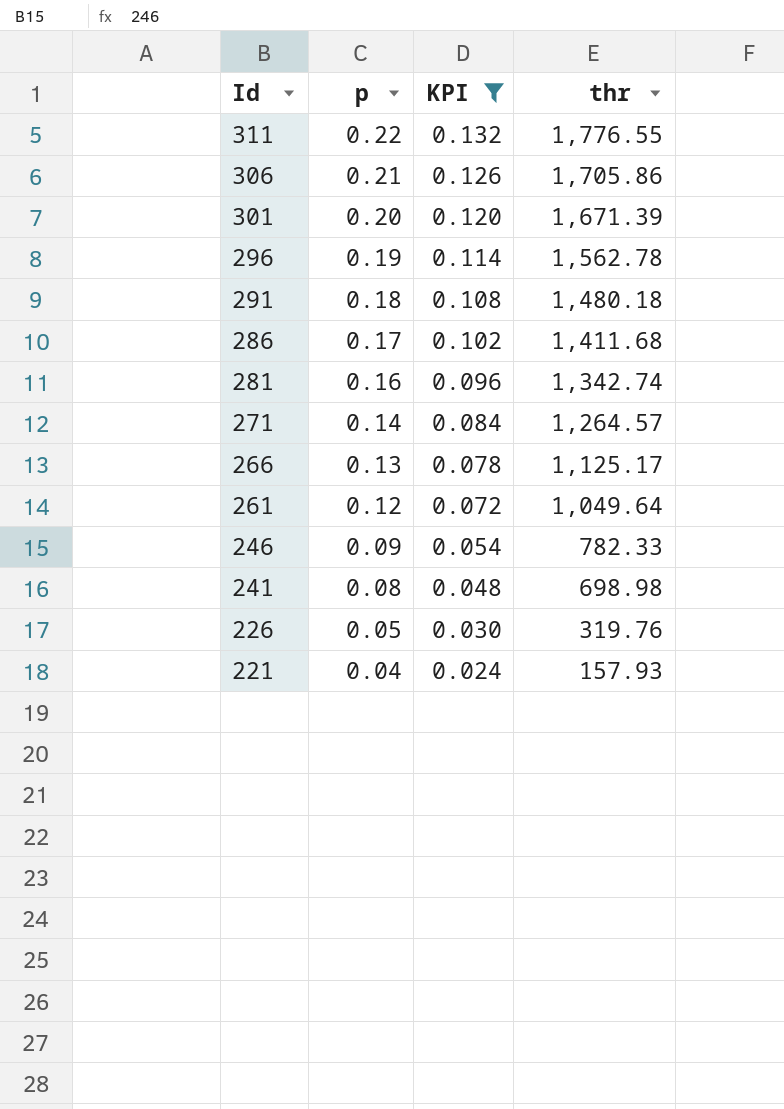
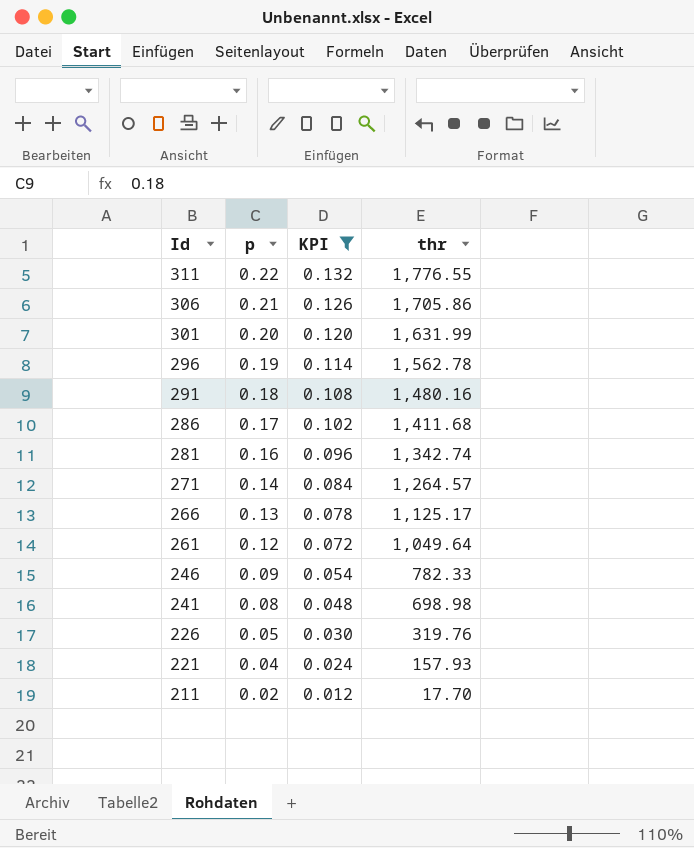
301 | thr: 1,671.39 -> 1,631.99
291 | thr: 1,480.18 -> 1,480.16
row 211: none -> 0.02 | 0.012 | 17.70

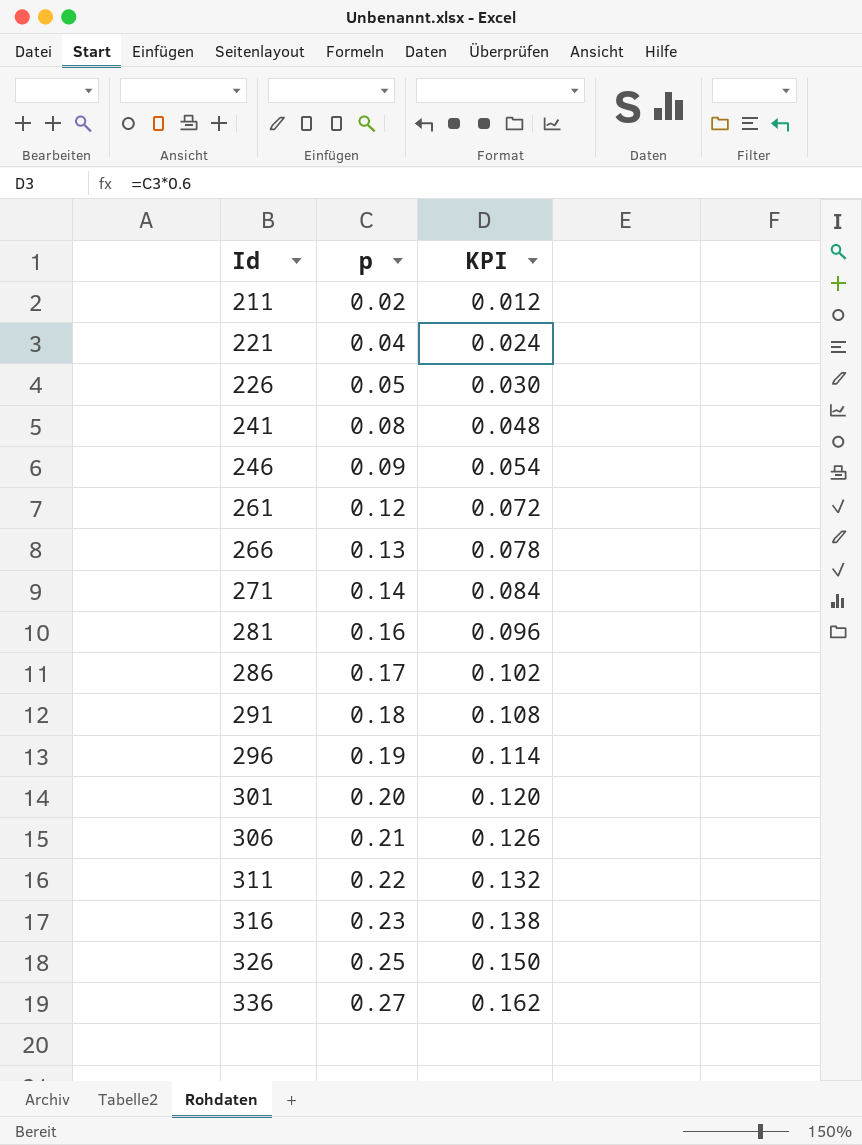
filter: KPI <= 0.132 -> none
row order: Id descending -> Id ascending
column thr | position: 4 -> none

